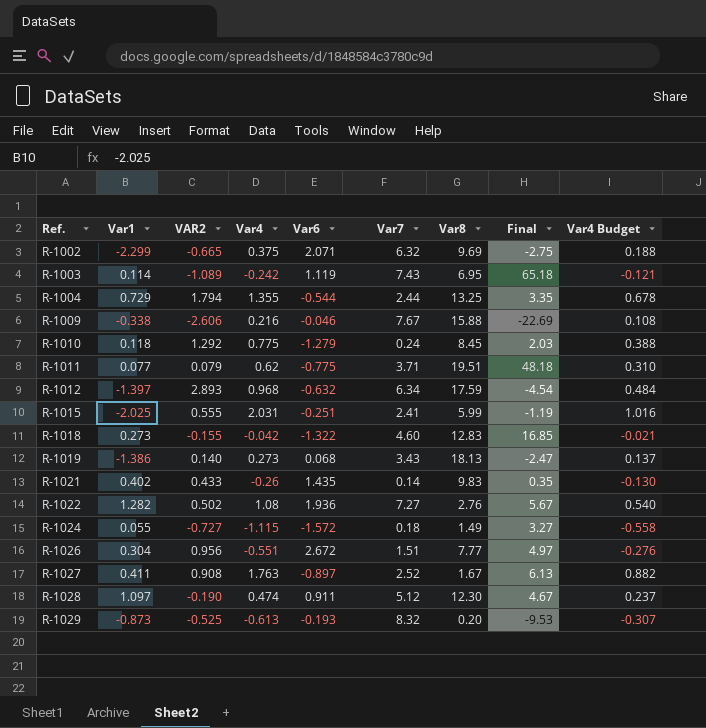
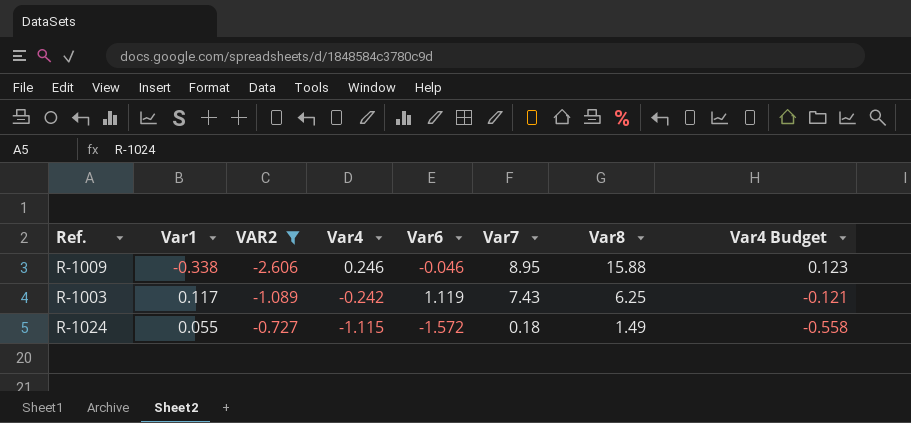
filter: none -> VAR2 <= -0.727
row order: Ref. ascending -> VAR2 ascending
column Final | formula: [Var7] / [Var1] -> none
R-1009 | Var4: 0.216 -> 0.246
R-1009 | Var7: 7.67 -> 8.95
R-1009 | Var4 Budget: 0.108 -> 0.123
R-1003 | Var1: 0.114 -> 0.117
R-1003 | Var8: 6.95 -> 6.25

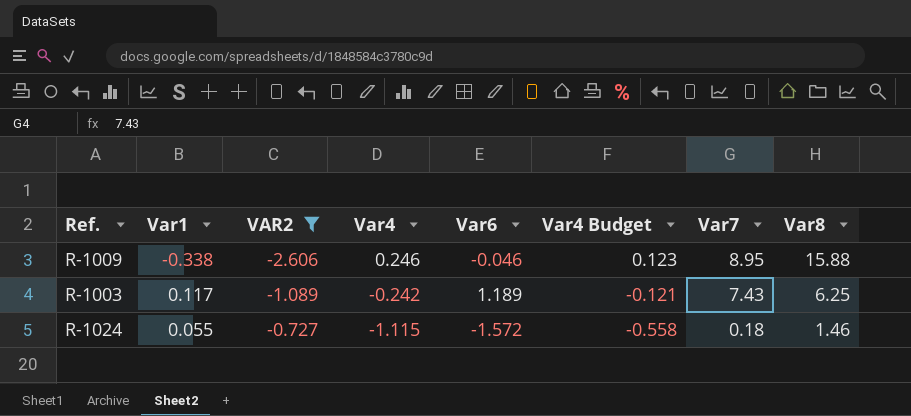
column Var4 Budget | position: 8 -> 6
R-1003 | Var6: 1.119 -> 1.189
R-1024 | Var8: 1.49 -> 1.46

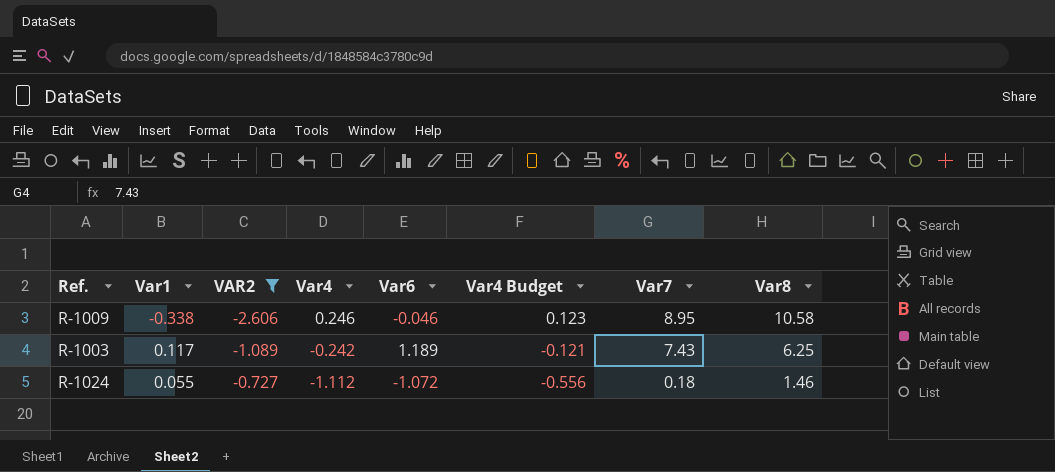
R-1009 | Var8: 15.88 -> 10.58
R-1024 | Var4: -1.115 -> -1.112
R-1024 | Var6: -1.572 -> -1.072
R-1024 | Var4 Budget: -0.558 -> -0.556

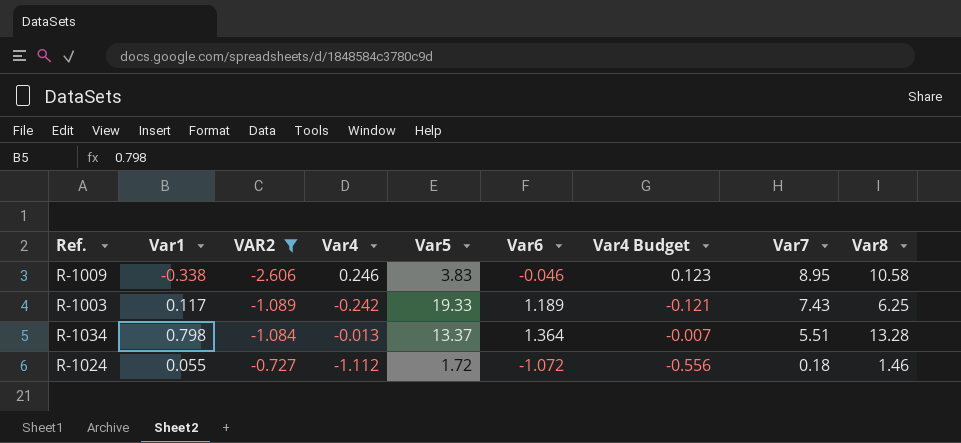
column Var5 | position: none -> 5
row R-1034: none -> 0.798 | -1.084 | -0.013 | 13.37 | 1.364 | -0.007 | 5.51 | 13.28

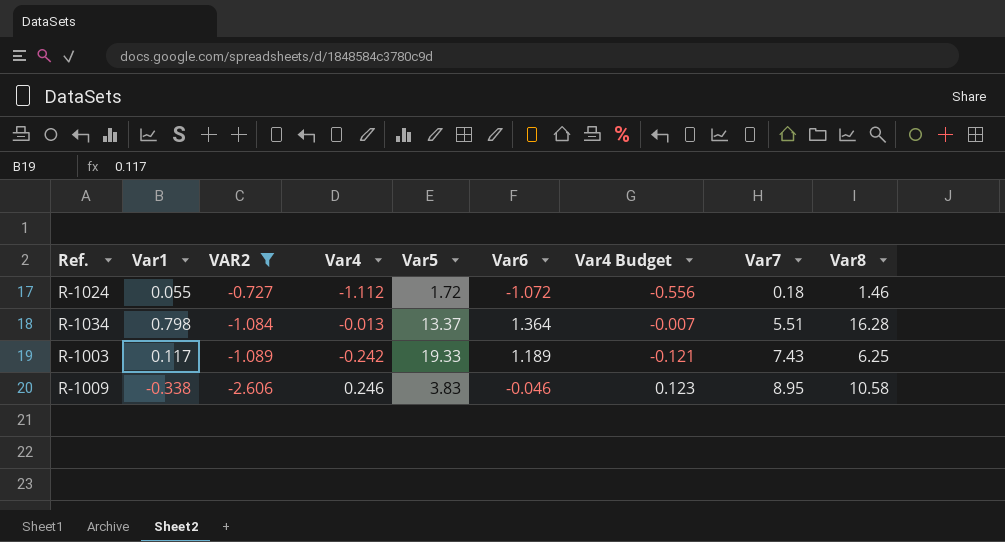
row order: VAR2 ascending -> VAR2 descending
R-1034 | Var8: 13.28 -> 16.28

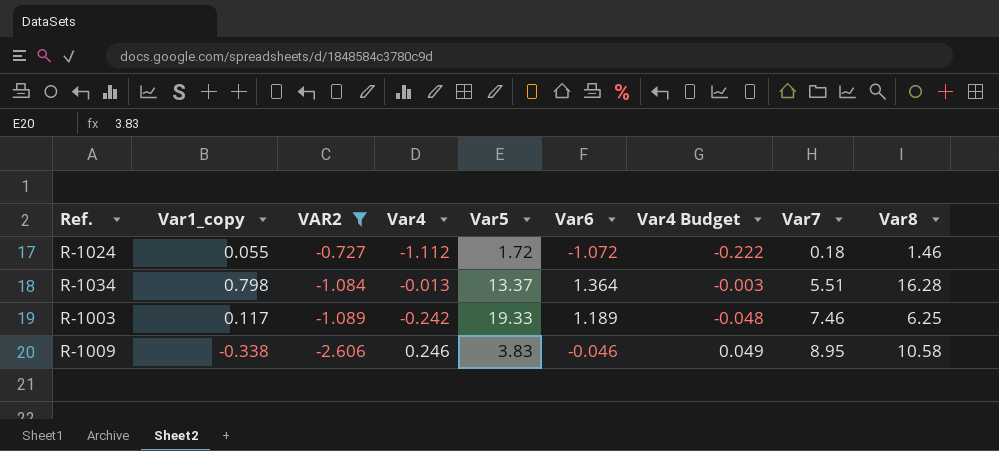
column name: Var1 -> Var1_copy
column Var4 Budget | formula: [Var4] * 0.5 -> [Var4] * 0.2
R-1003 | Var7: 7.43 -> 7.46

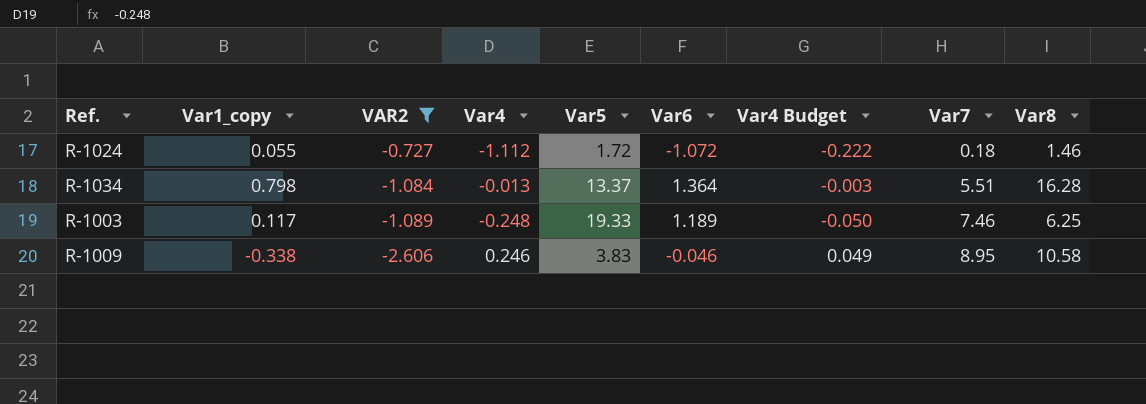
R-1003 | Var4: -0.242 -> -0.248
R-1003 | Var4 Budget: -0.048 -> -0.050

